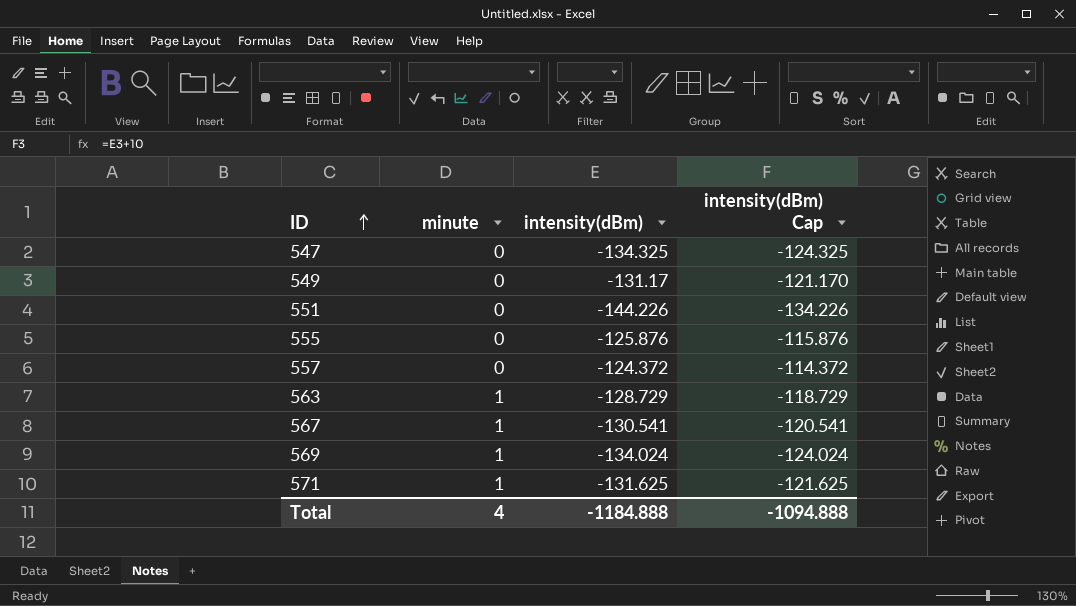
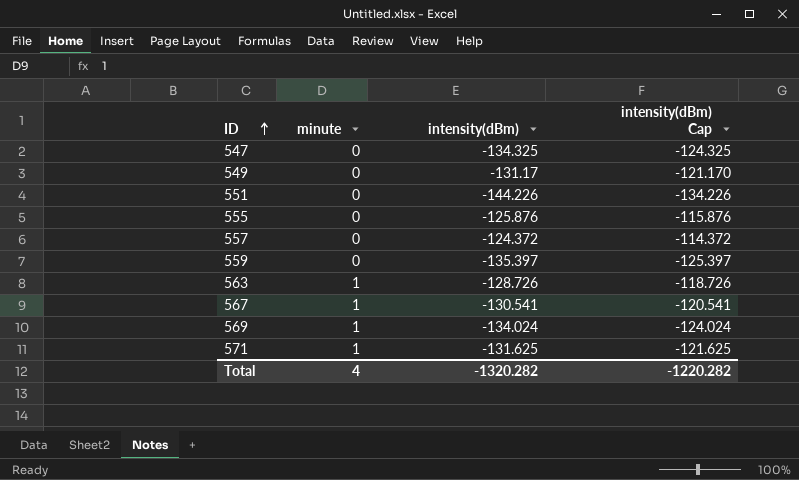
row 559: none -> 0 | -135.397 | -125.397
563 | intensity(dBm): -128.729 -> -128.726
563 | intensity(dBm) Cap: -118.729 -> -118.726
Total | intensity(dBm): -1184.888 -> -1320.282
Total | intensity(dBm) Cap: -1094.888 -> -1220.282

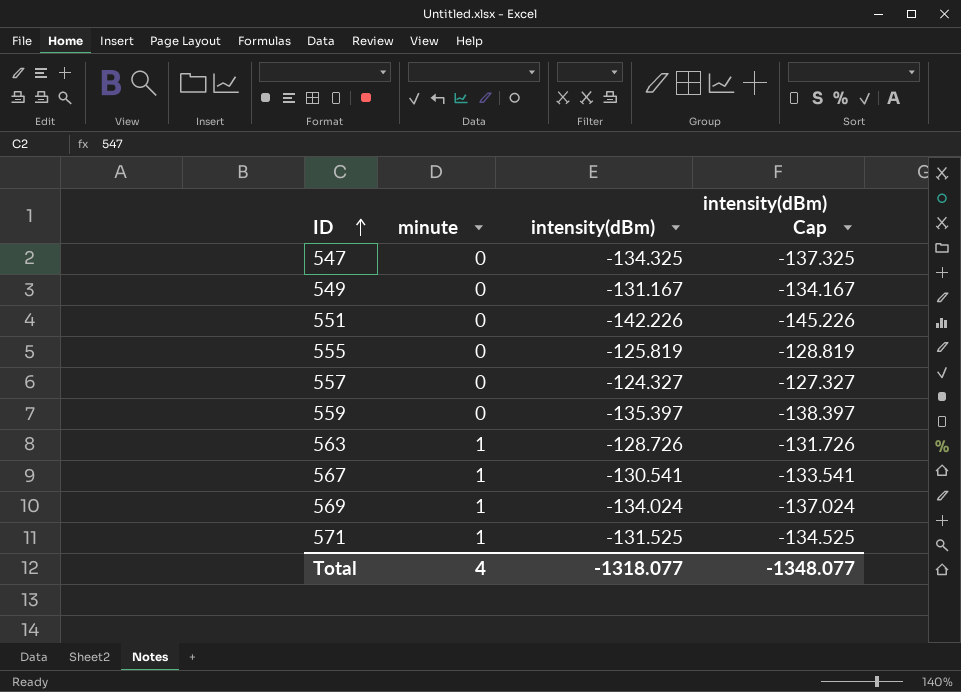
column intensity(dBm) Cap | formula: [intensity(dBm)] + 10 -> [intensity(dBm)] - 3
549 | intensity(dBm): -131.17 -> -131.167
551 | intensity(dBm): -144.226 -> -142.226
555 | intensity(dBm): -125.876 -> -125.819
557 | intensity(dBm): -124.372 -> -124.327
571 | intensity(dBm): -131.625 -> -131.525
Total | intensity(dBm): -1320.282 -> -1318.077
Total | intensity(dBm) Cap: -1220.282 -> -1348.077

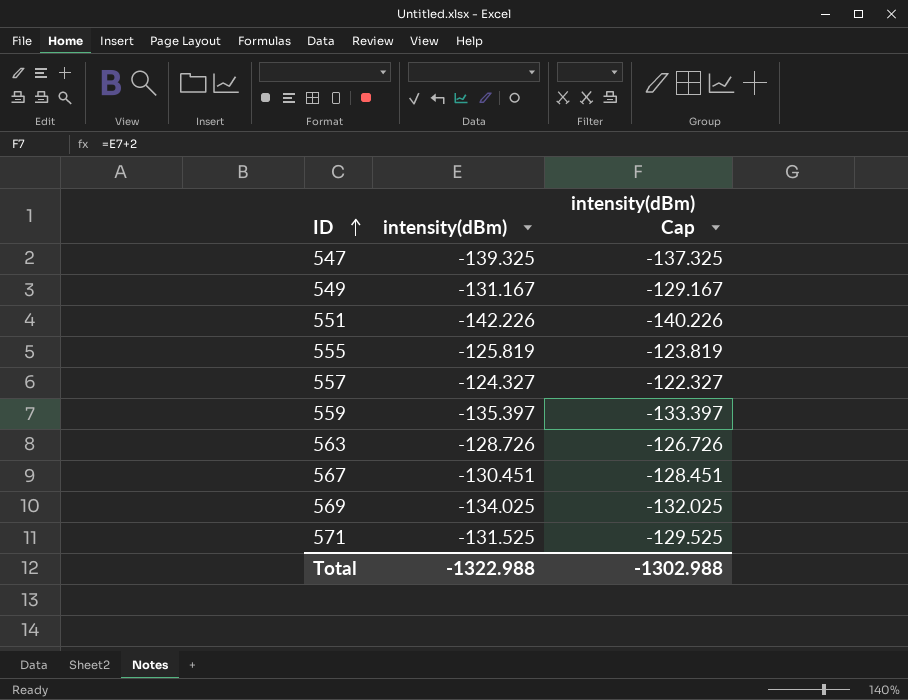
column minute | position: 2 -> none
column intensity(dBm) Cap | formula: [intensity(dBm)] - 3 -> [intensity(dBm)] + 2
547 | intensity(dBm): -134.325 -> -139.325
567 | intensity(dBm): -130.541 -> -130.451
569 | intensity(dBm): -134.024 -> -134.025
Total | intensity(dBm): -1318.077 -> -1322.988
Total | intensity(dBm) Cap: -1348.077 -> -1302.988

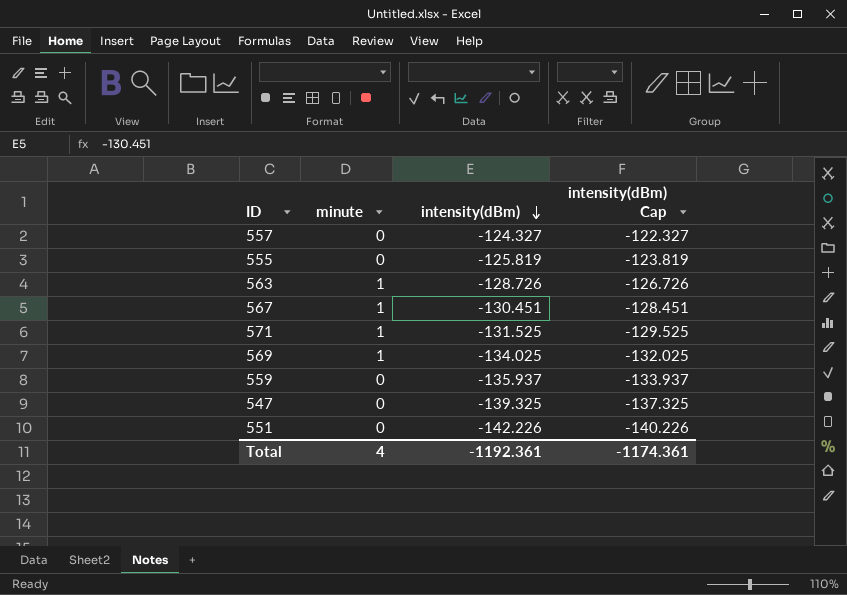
row order: ID ascending -> intensity(dBm) descending
column minute | position: none -> 2
row 549: -131.167 | -129.167 -> none
559 | intensity(dBm): -135.397 -> -135.937
559 | intensity(dBm) Cap: -133.397 -> -133.937
Total | intensity(dBm): -1322.988 -> -1192.361
Total | intensity(dBm) Cap: -1302.988 -> -1174.361

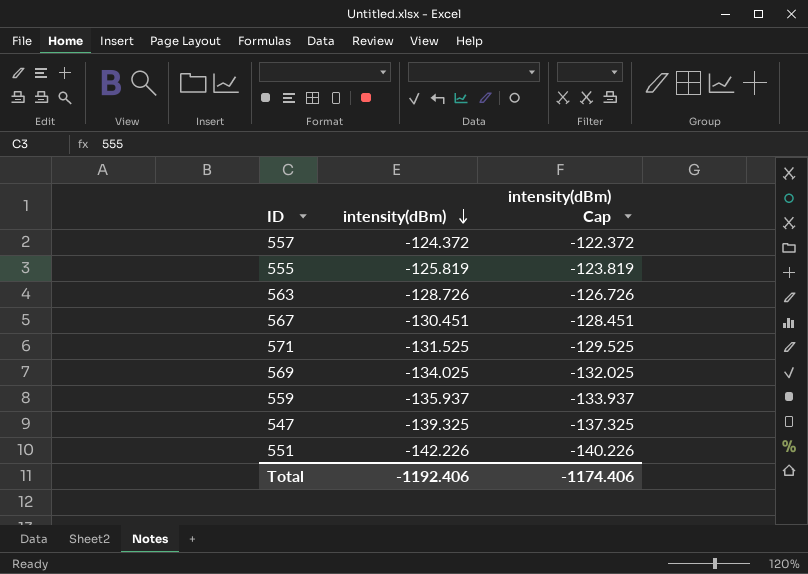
column minute | position: 2 -> none
557 | intensity(dBm): -124.327 -> -124.372
557 | intensity(dBm) Cap: -122.327 -> -122.372
Total | intensity(dBm): -1192.361 -> -1192.406
Total | intensity(dBm) Cap: -1174.361 -> -1174.406

